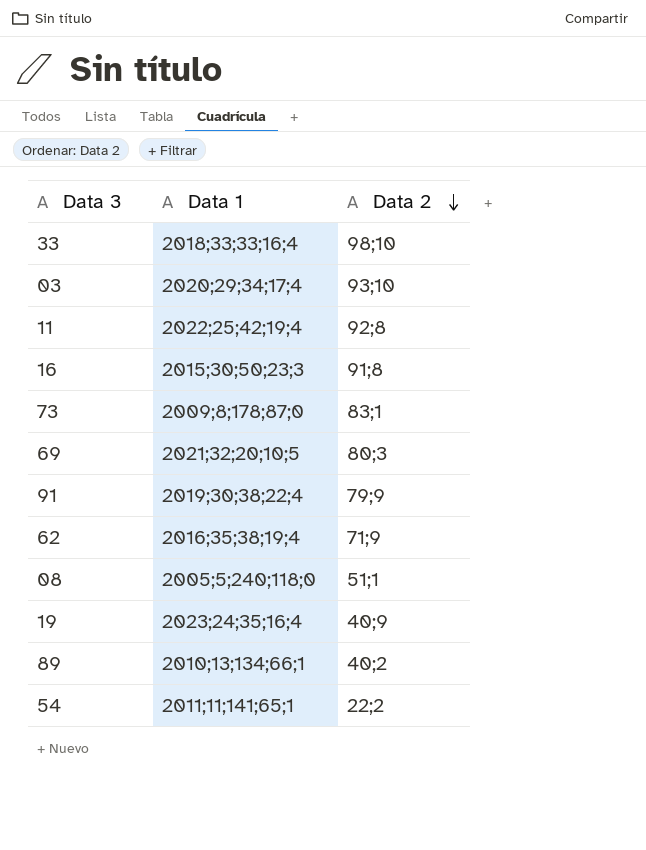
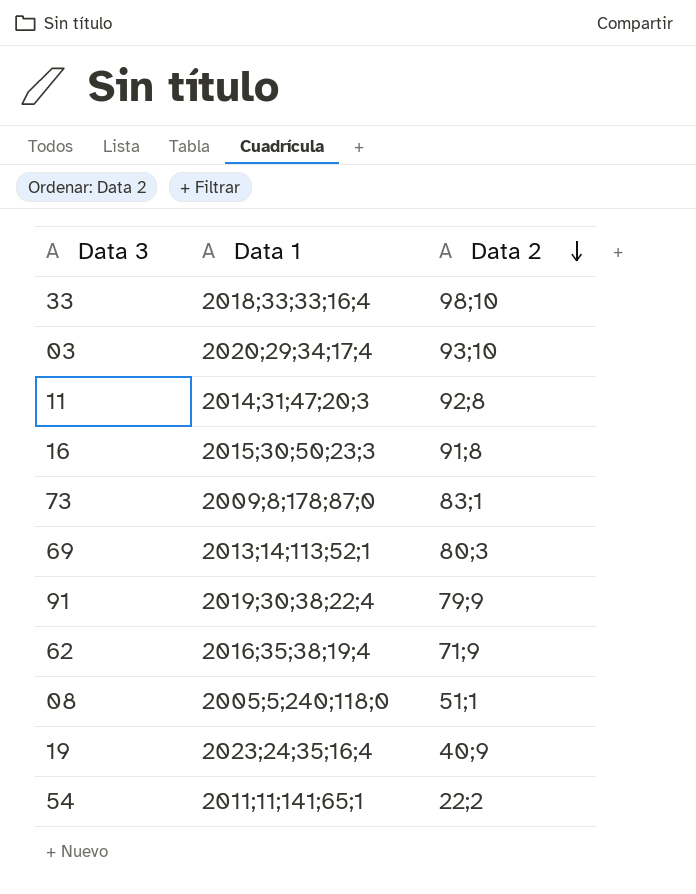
row 89: 2010;13;134;66;1 | 40;2 -> none
11 | Data 1: 2022;25;42;19;4 -> 2014;31;47;20;3
69 | Data 1: 2021;32;20;10;5 -> 2013;14;113;52;1

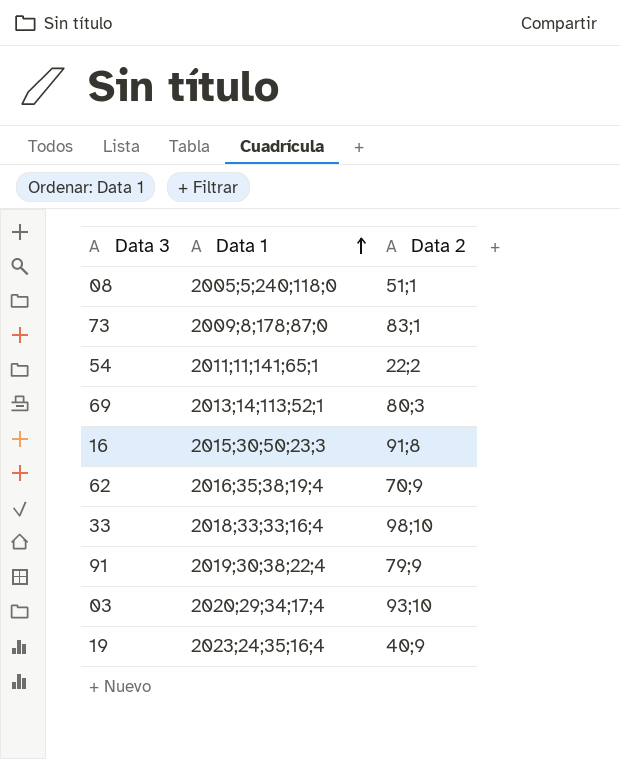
row order: Data 2 descending -> Data 1 ascending
row 11: 2014;31;47;20;3 | 92;8 -> none
62 | Data 2: 71;9 -> 70;9

